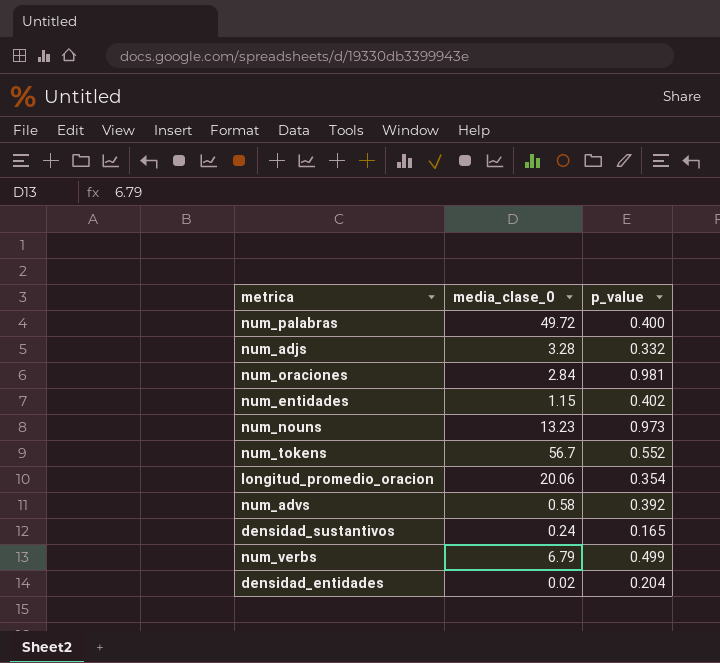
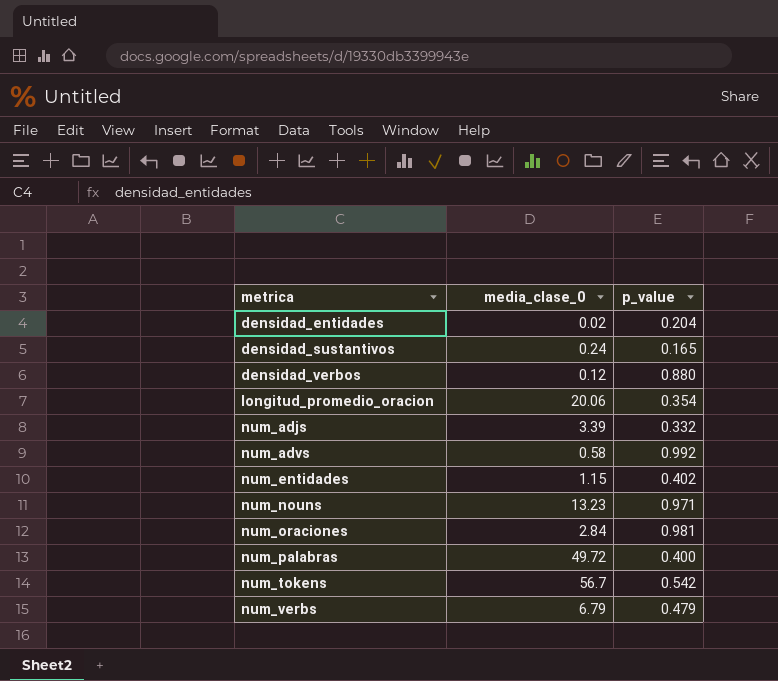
row order: none -> metrica ascending
row densidad_verbos: none -> 0.12 | 0.880
num_adjs | media_clase_0: 3.28 -> 3.39
num_advs | p_value: 0.392 -> 0.992
num_nouns | p_value: 0.973 -> 0.971
num_tokens | p_value: 0.552 -> 0.542
num_verbs | p_value: 0.499 -> 0.479

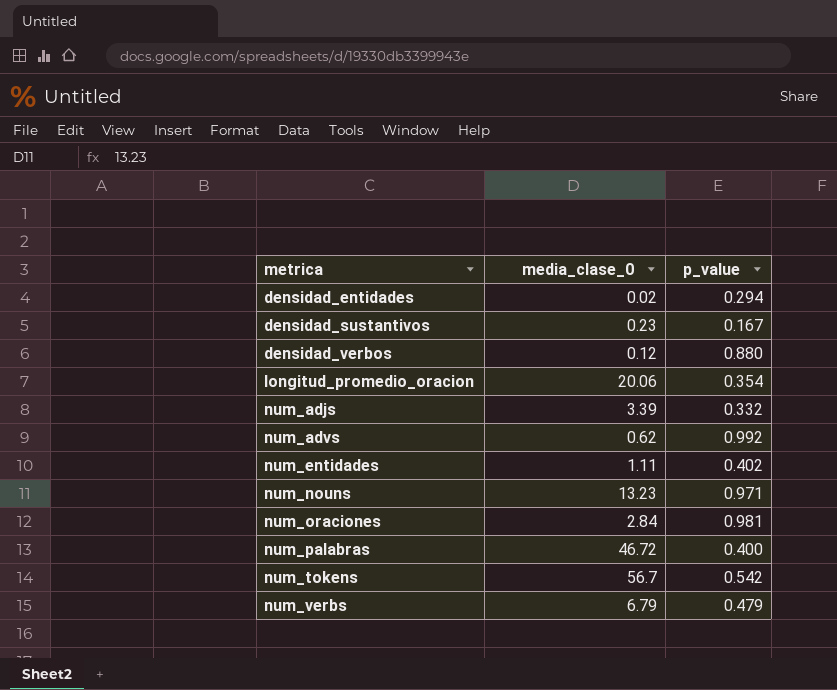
densidad_entidades | p_value: 0.204 -> 0.294
densidad_sustantivos | media_clase_0: 0.24 -> 0.23
densidad_sustantivos | p_value: 0.165 -> 0.167
num_advs | media_clase_0: 0.58 -> 0.62
num_entidades | media_clase_0: 1.15 -> 1.11
num_palabras | media_clase_0: 49.72 -> 46.72

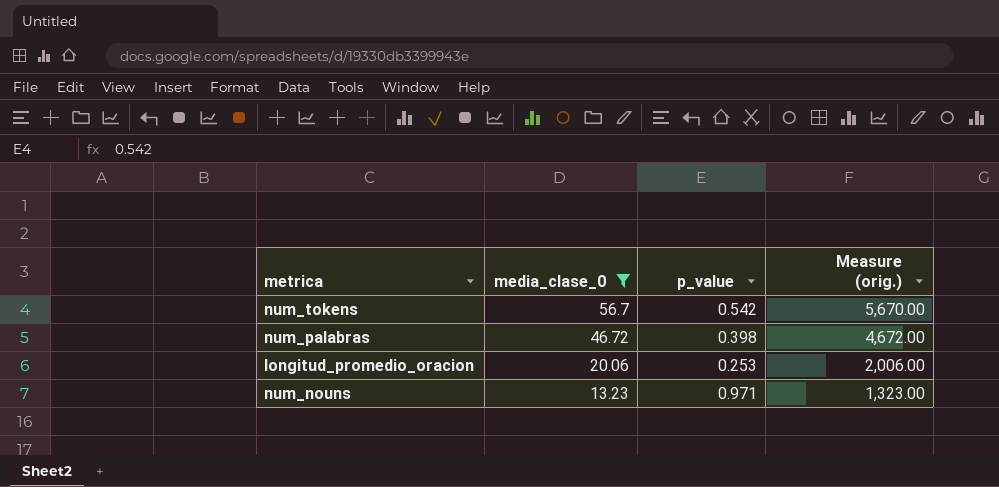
filter: none -> media_clase_0 >= 13.23
row order: metrica ascending -> media_clase_0 descending
column Measure (orig.) | formula: none -> [media_clase_0] * 100
num_palabras | p_value: 0.400 -> 0.398
longitud_promedio_oracion | p_value: 0.354 -> 0.253

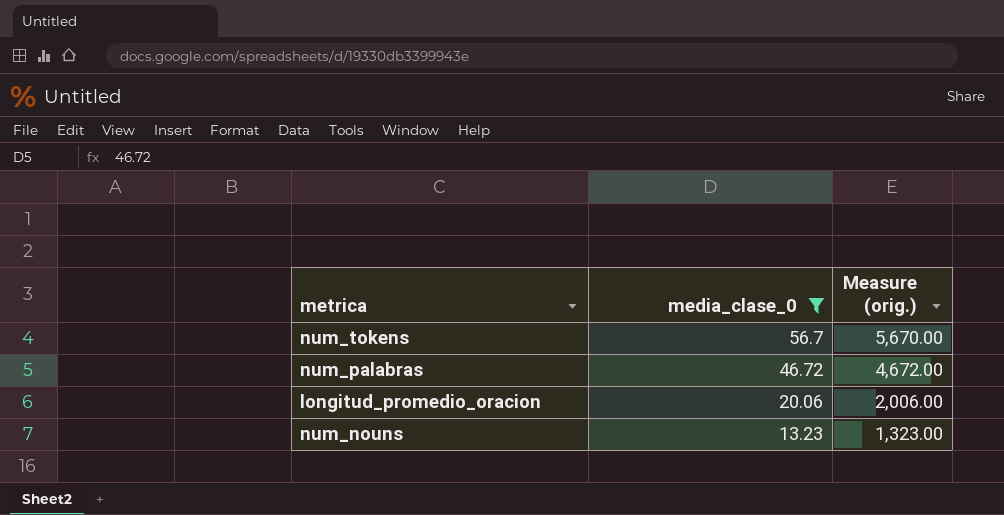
column p_value | position: 3 -> none

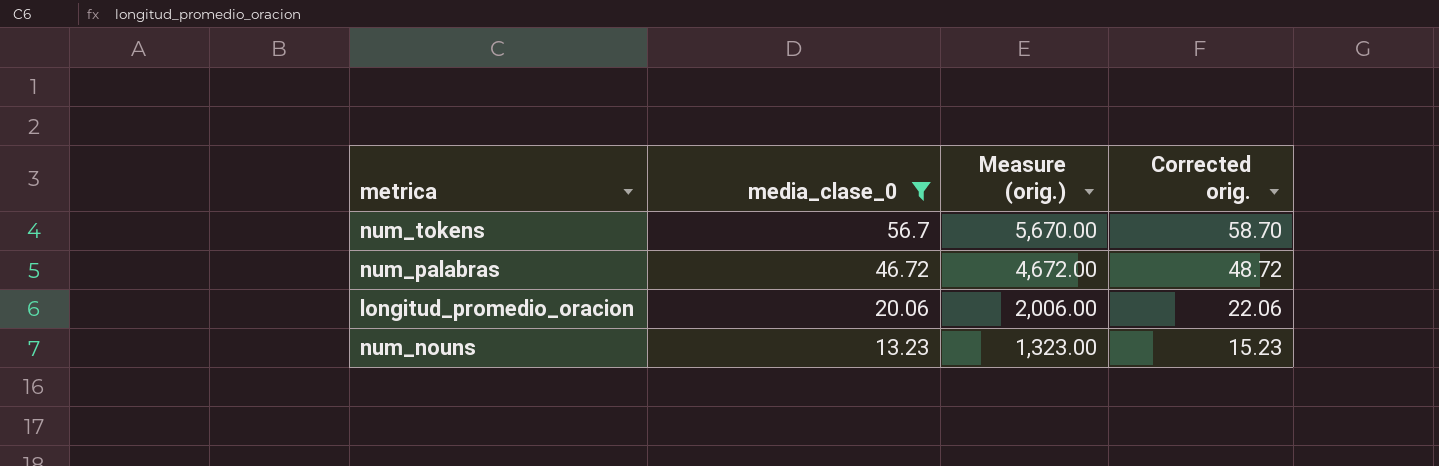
column Corrected orig. | formula: none -> [media_clase_0] + 2

